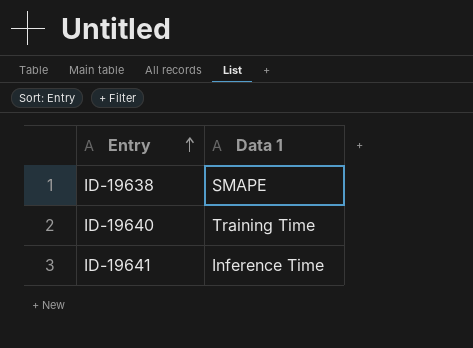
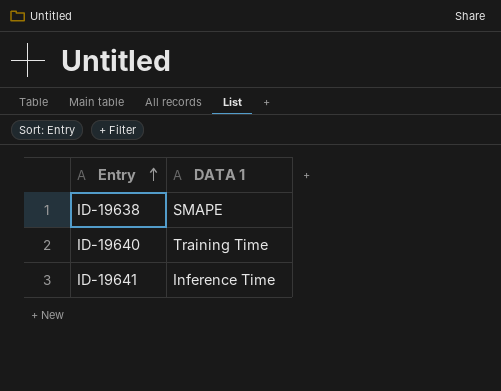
column name: Data 1 -> DATA 1

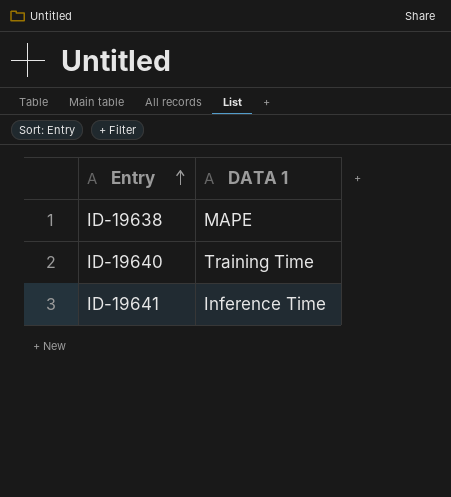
ID-19638 | DATA 1: SMAPE -> MAPE

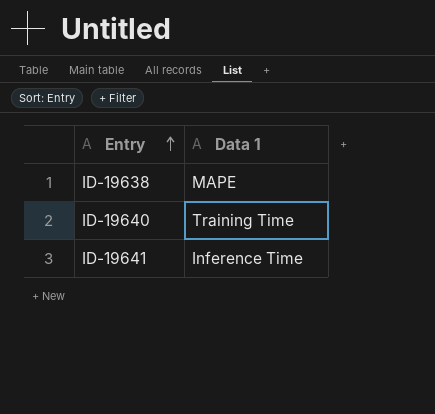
column name: DATA 1 -> Data 1

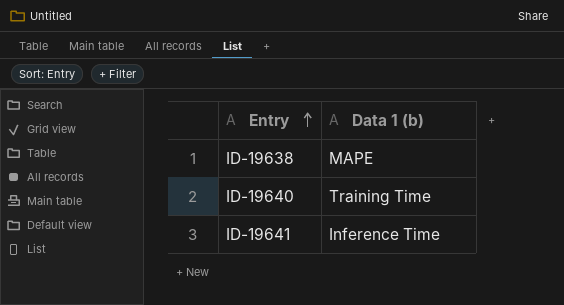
column name: Data 1 -> Data 1 (b)

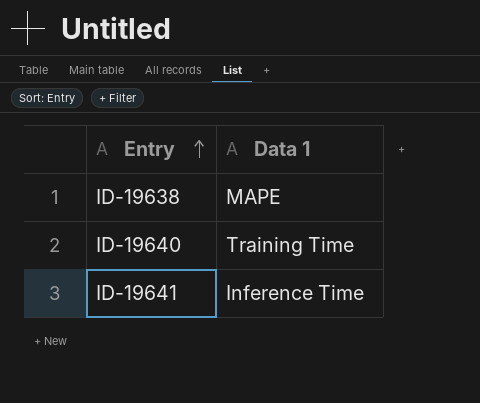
column name: Data 1 (b) -> Data 1

